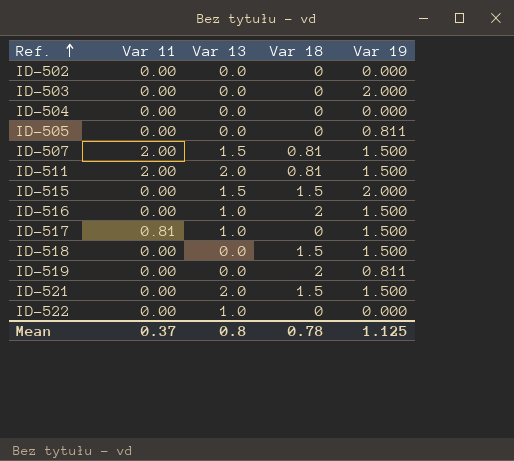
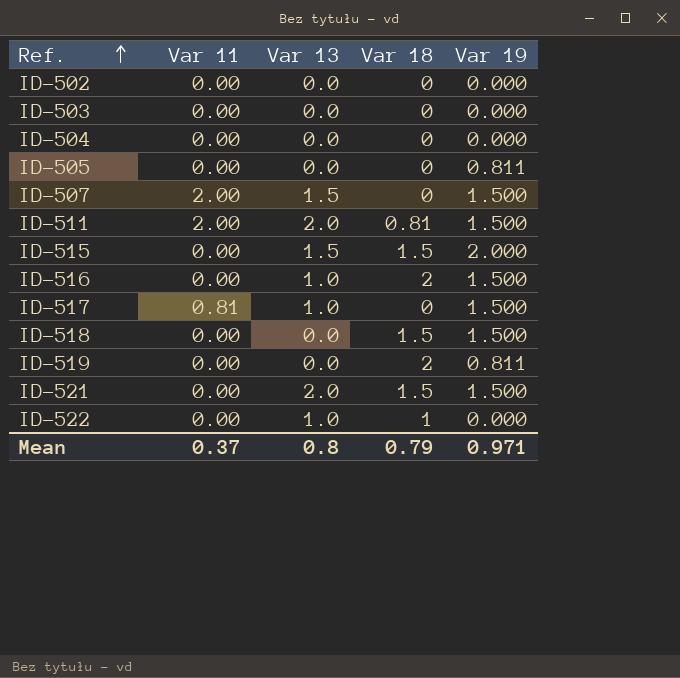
ID-503 | Var 19: 2.000 -> 0.000
ID-507 | Var 18: 0.81 -> 0
ID-522 | Var 18: 0 -> 1
Mean | Var 18: 0.78 -> 0.79
Mean | Var 19: 1.125 -> 0.971

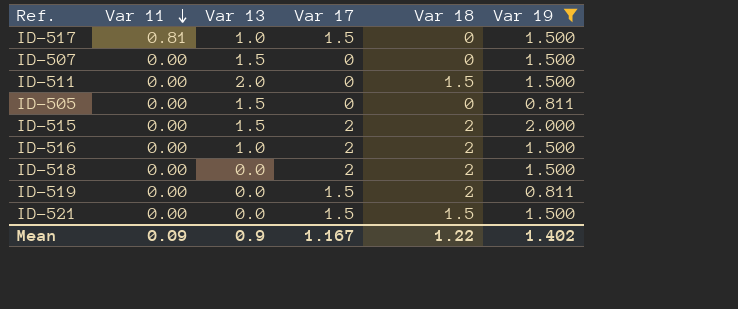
filter: none -> Var 19 != 0.000
row order: Ref. ascending -> Var 11 descending
column Var 17 | position: none -> 4
ID-507 | Var 11: 2.00 -> 0.00
ID-511 | Var 11: 2.00 -> 0.00
ID-511 | Var 18: 0.81 -> 1.5
ID-505 | Var 13: 0.0 -> 1.5
ID-515 | Var 18: 1.5 -> 2
ID-518 | Var 18: 1.5 -> 2
ID-521 | Var 13: 2.0 -> 0.0
Mean | Var 11: 0.37 -> 0.09
Mean | Var 13: 0.8 -> 0.9
Mean | Var 18: 0.79 -> 1.22
Mean | Var 19: 0.971 -> 1.402

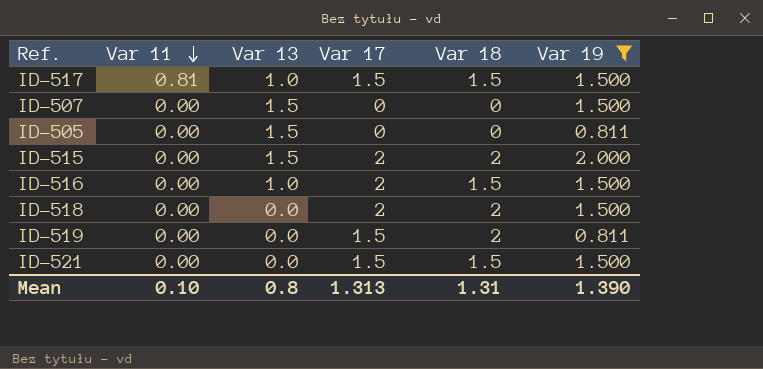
row ID-511: 0.00 | 2.0 | 0 | 1.5 | 1.500 -> none
ID-517 | Var 18: 0 -> 1.5
ID-516 | Var 18: 2 -> 1.5
Mean | Var 11: 0.09 -> 0.10
Mean | Var 13: 0.9 -> 0.8
Mean | Var 17: 1.167 -> 1.313
Mean | Var 18: 1.22 -> 1.31
Mean | Var 19: 1.402 -> 1.390

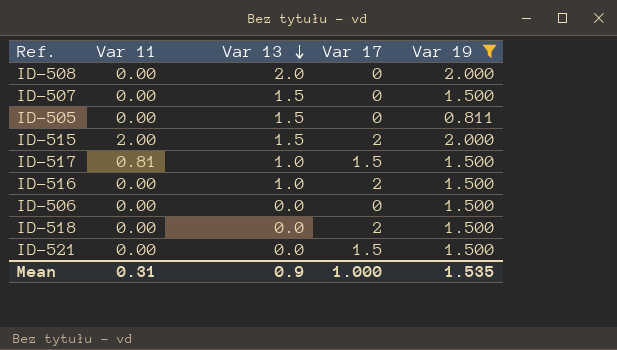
row order: Var 11 descending -> Var 13 descending
column Var 18 | position: 5 -> none
row ID-519: 0.00 | 0.0 | 1.5 | 2 | 0.811 -> none
row ID-508: none -> 0.00 | 2.0 | 0 | 2.000
ID-515 | Var 11: 0.00 -> 2.00
row ID-506: none -> 0.00 | 0.0 | 0 | 1.500
Mean | Var 11: 0.10 -> 0.31
Mean | Var 13: 0.8 -> 0.9
Mean | Var 17: 1.313 -> 1.000
Mean | Var 19: 1.390 -> 1.535

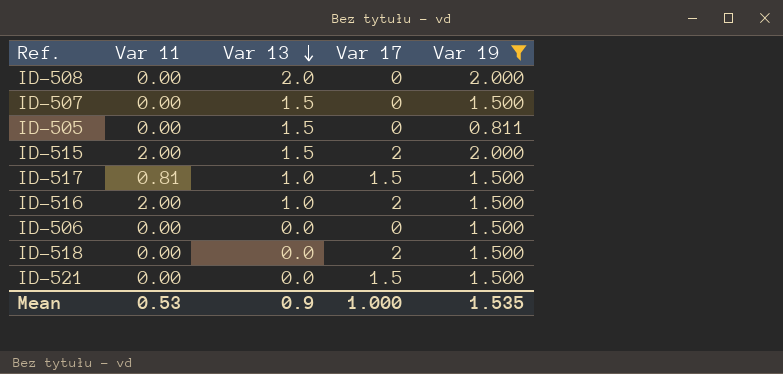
ID-516 | Var 11: 0.00 -> 2.00
Mean | Var 11: 0.31 -> 0.53

